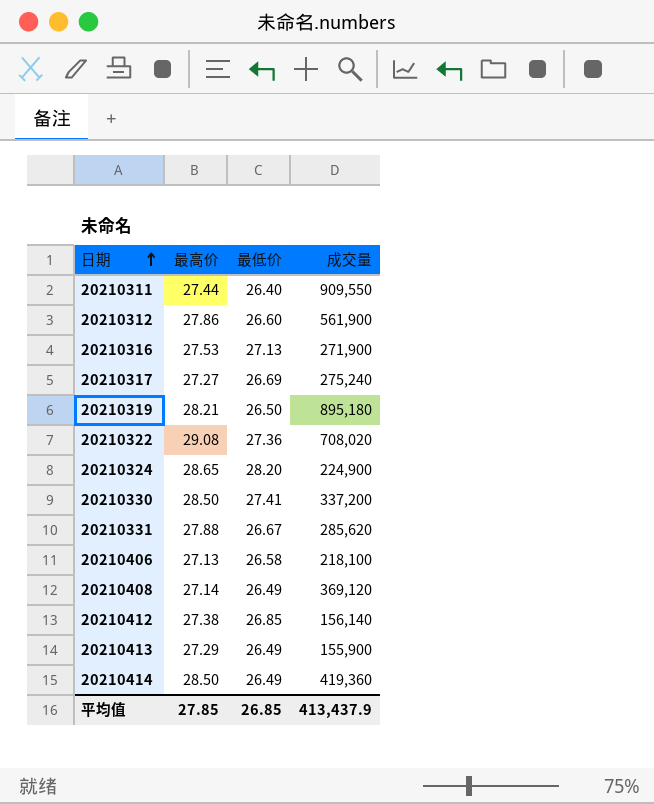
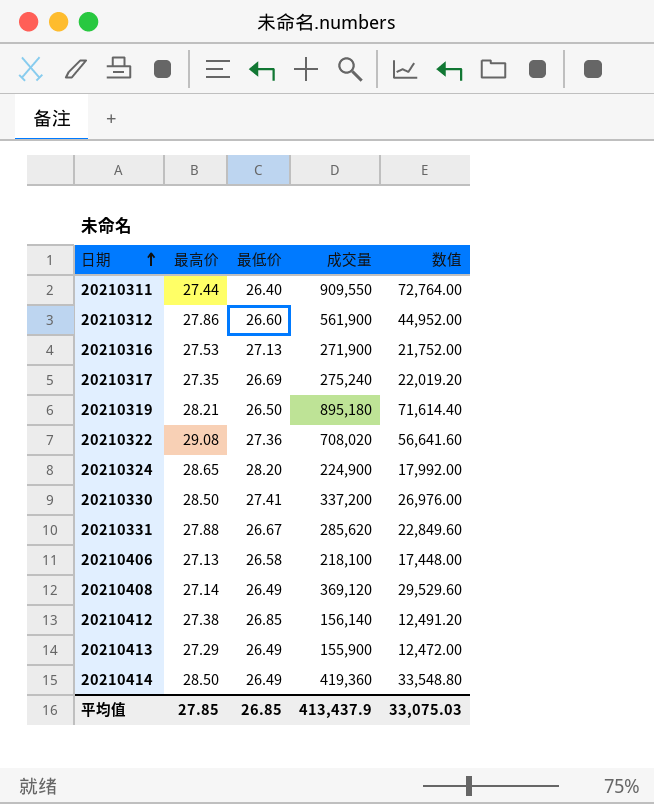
column 数值 | formula: none -> [成交量] * 0.08
20210317 | 最高价: 27.27 -> 27.35

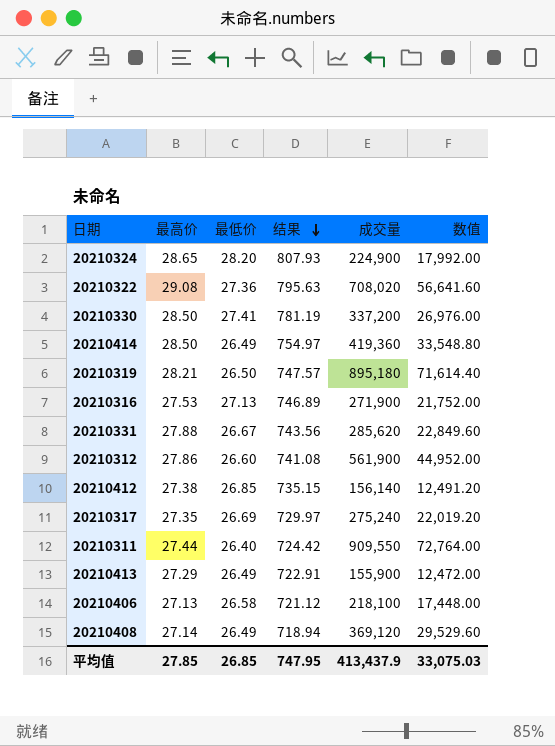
row order: 日期 ascending -> 结果 descending
column 结果 | formula: none -> [最高价] * [最低价]

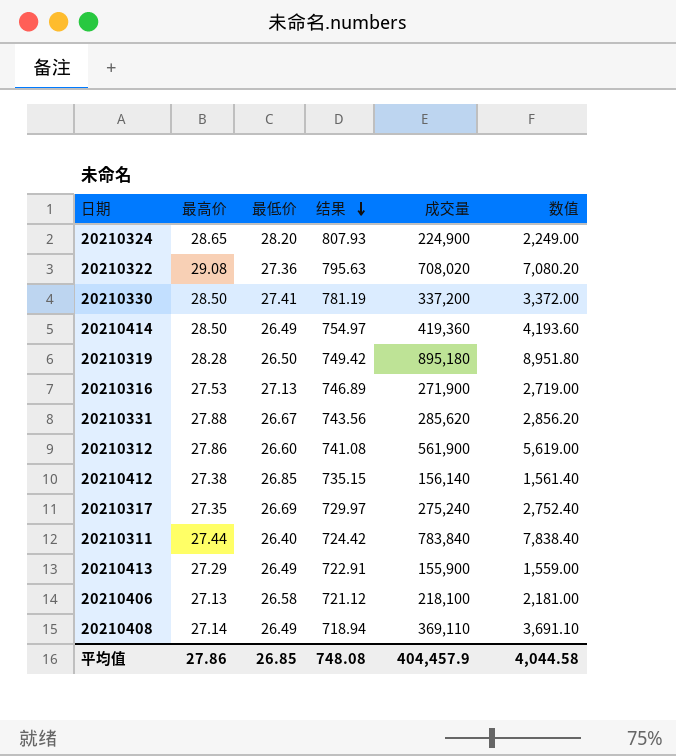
column 数值 | formula: [成交量] * 0.08 -> [成交量] * 0.01
20210319 | 最高价: 28.21 -> 28.28
20210319 | 结果: 747.57 -> 749.42
20210311 | 成交量: 909,550 -> 783,840
20210408 | 成交量: 369,120 -> 369,110
平均值 | 最高价: 27.85 -> 27.86
平均值 | 结果: 747.95 -> 748.08
平均值 | 成交量: 413,437.9 -> 404,457.9
平均值 | 数值: 33,075.03 -> 4,044.58

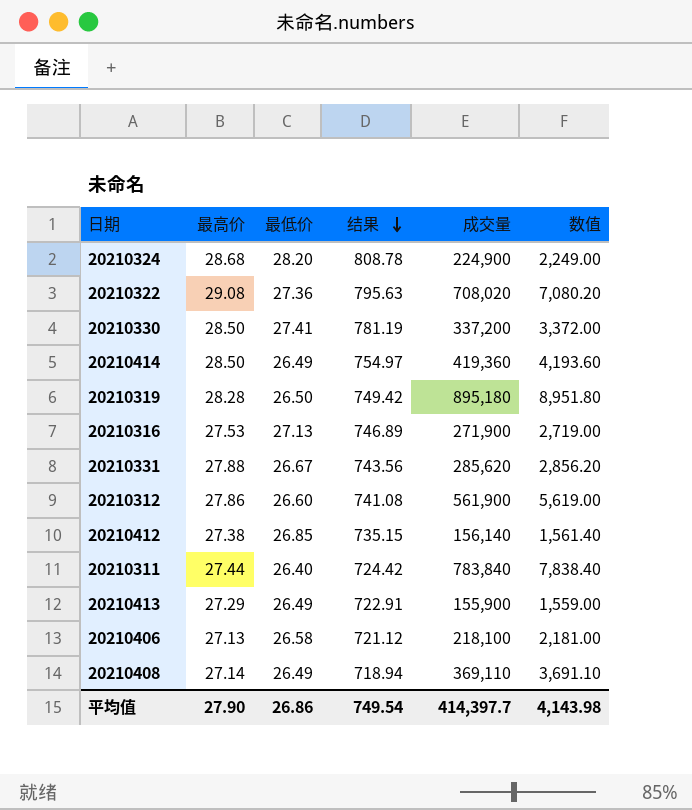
row 20210317: 27.35 | 26.69 | 729.97 | 275,240 | 2,752.40 -> none
20210324 | 最高价: 28.65 -> 28.68
20210324 | 结果: 807.93 -> 808.78
平均值 | 最高价: 27.86 -> 27.90
平均值 | 最低价: 26.85 -> 26.86
平均值 | 结果: 748.08 -> 749.54
平均值 | 成交量: 404,457.9 -> 414,397.7
平均值 | 数值: 4,044.58 -> 4,143.98

